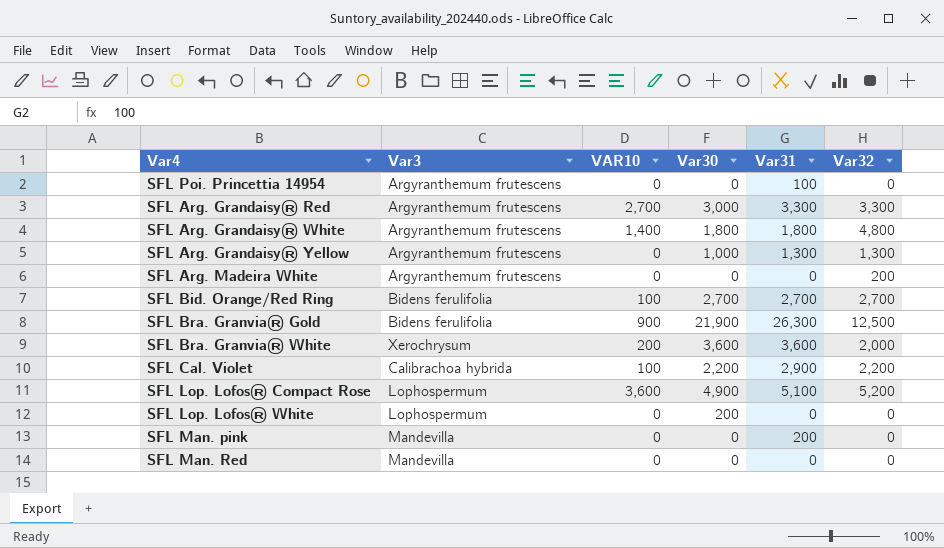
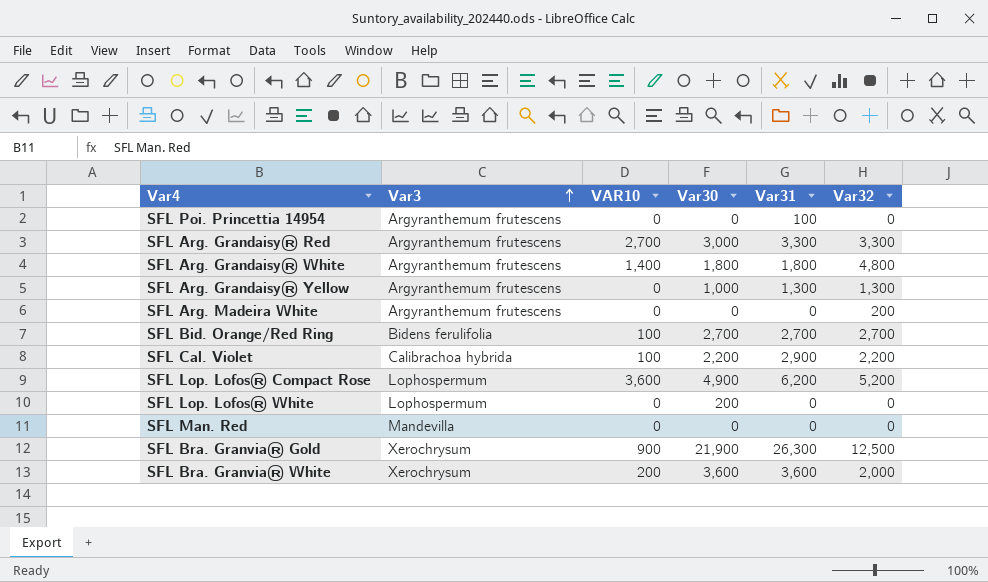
row order: none -> Var3 ascending
row SFL Man. pink: Mandevilla | 0 | 0 | 200 | 0 -> none
SFL Lop. Lofos® Compact Rose | Var31: 5,100 -> 6,200
SFL Bra. Granvia® Gold | Var3: Bidens ferulifolia -> Xerochrysum

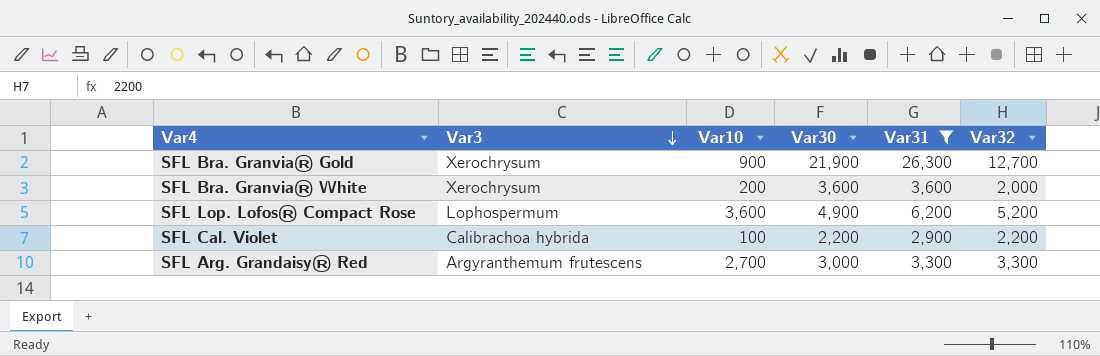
filter: none -> Var31 >= 2,900
row order: Var3 ascending -> Var3 descending
column name: VAR10 -> Var10
SFL Bra. Granvia® Gold | Var32: 12,500 -> 12,700

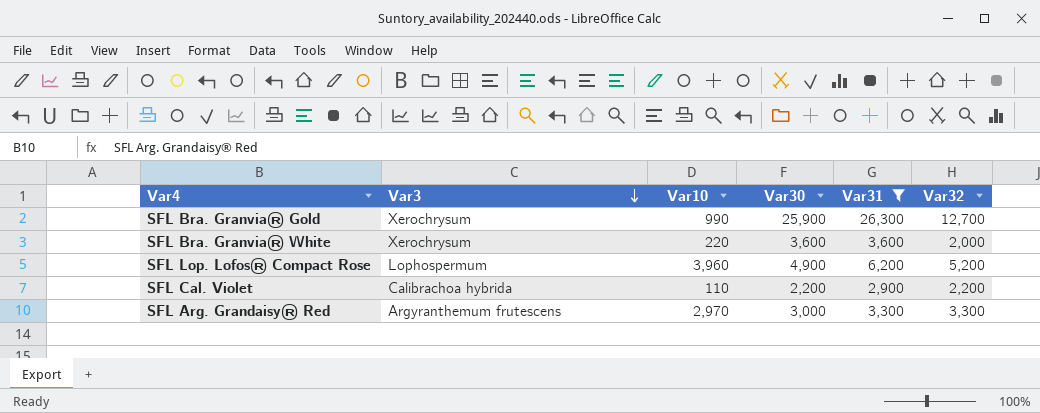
SFL Bra. Granvia® Gold | Var10: 900 -> 990
SFL Bra. Granvia® Gold | Var30: 21,900 -> 25,900
SFL Bra. Granvia® White | Var10: 200 -> 220
SFL Lop. Lofos® Compact Rose | Var10: 3,600 -> 3,960
SFL Cal. Violet | Var10: 100 -> 110
SFL Arg. Grandaisy® Red | Var10: 2,700 -> 2,970

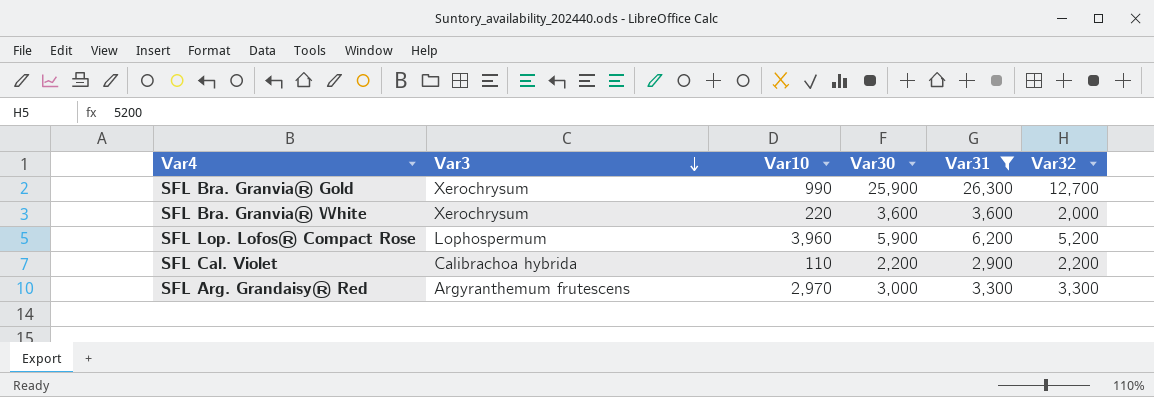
SFL Lop. Lofos® Compact Rose | Var30: 4,900 -> 5,900

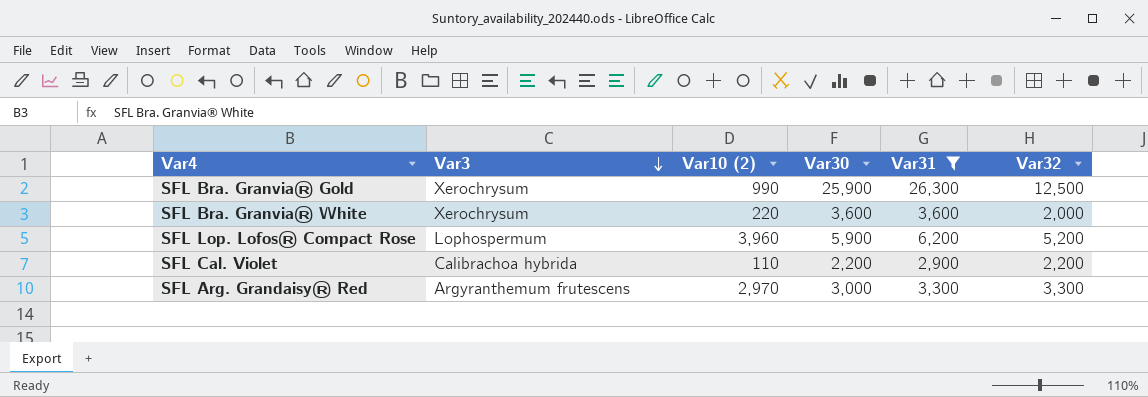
column name: Var10 -> Var10 (2)
SFL Bra. Granvia® Gold | Var32: 12,700 -> 12,500

